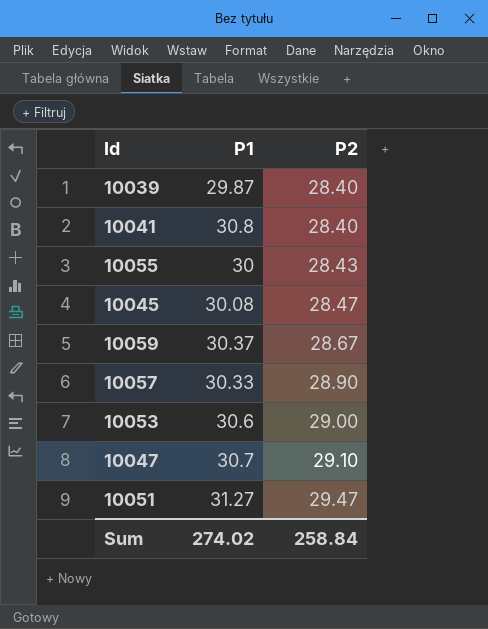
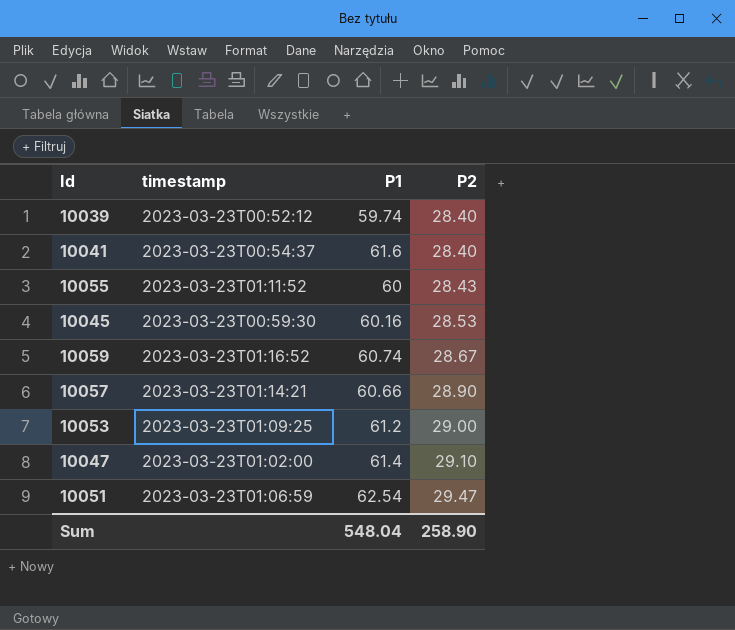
column timestamp | position: none -> 2
10039 | P1: 29.87 -> 59.74
10041 | P1: 30.8 -> 61.6
10055 | P1: 30 -> 60
10045 | P1: 30.08 -> 60.16
10045 | P2: 28.47 -> 28.53
10059 | P1: 30.37 -> 60.74
10057 | P1: 30.33 -> 60.66
10053 | P1: 30.6 -> 61.2
10047 | P1: 30.7 -> 61.4
10051 | P1: 31.27 -> 62.54
Sum | P1: 274.02 -> 548.04
Sum | P2: 258.84 -> 258.90

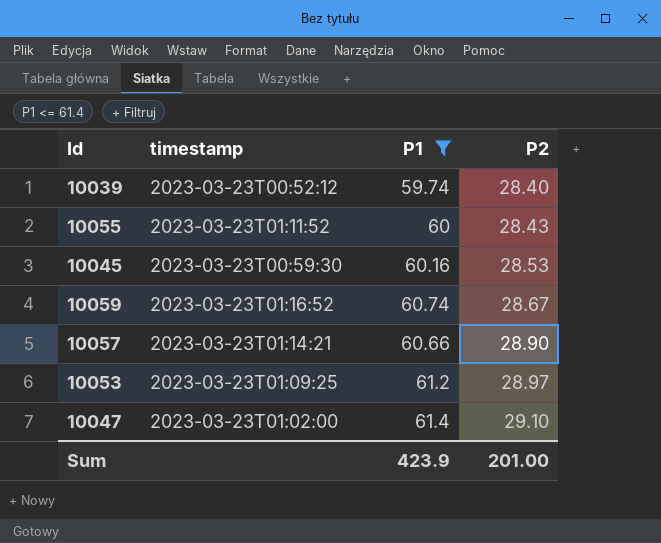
filter: none -> P1 <= 61.4
10053 | P2: 29.00 -> 28.97
Sum | P1: 548.04 -> 423.9
Sum | P2: 258.90 -> 201.00

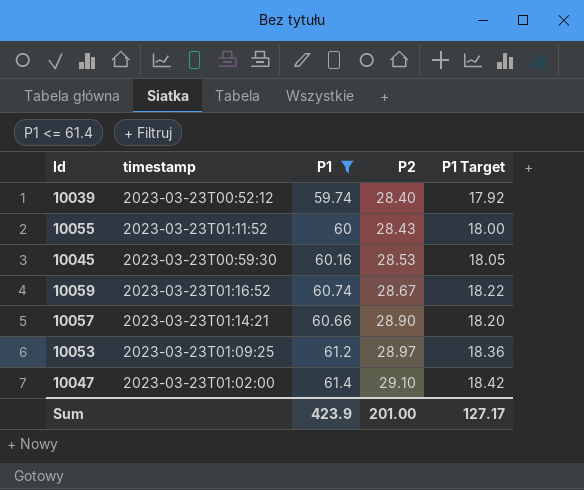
column P1 Target | formula: none -> [P1] * 0.3

